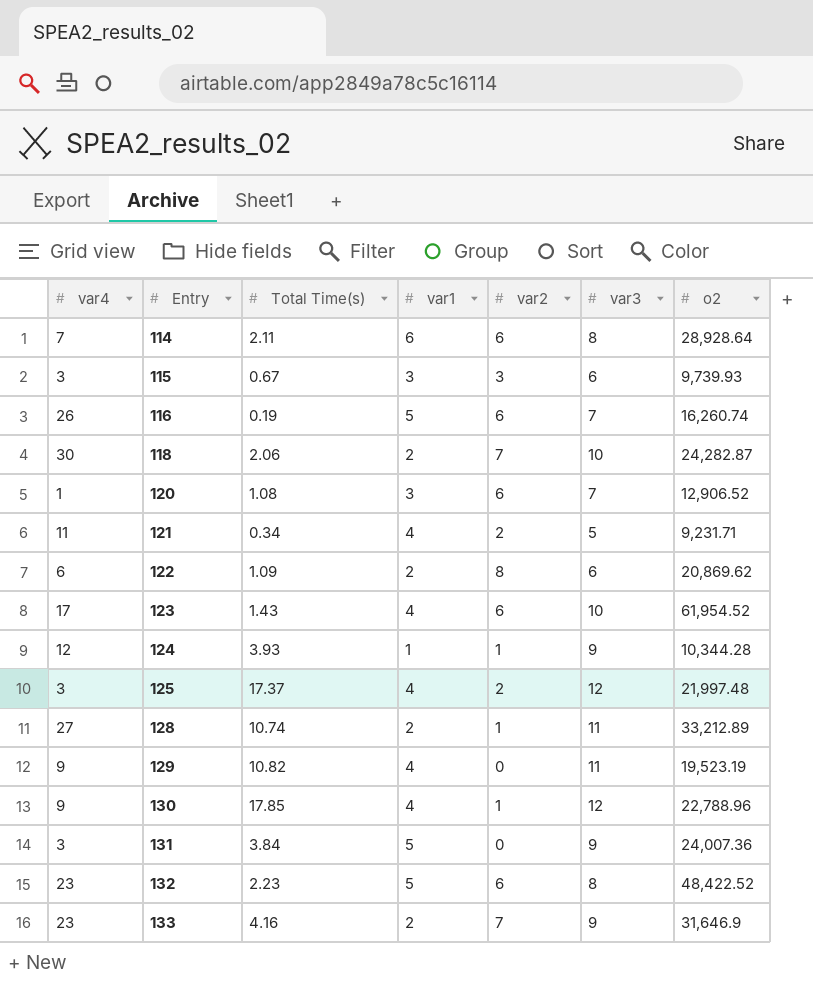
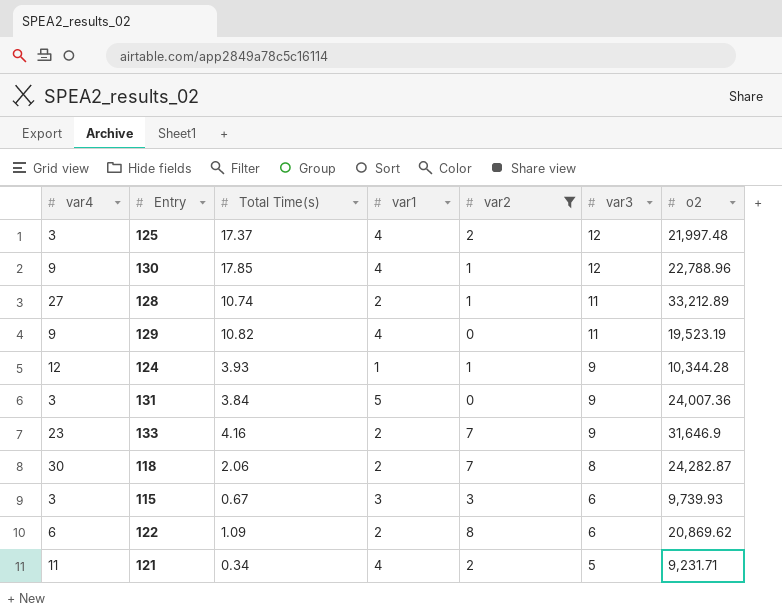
filter: none -> var2 != 6
row order: Entry ascending -> var3 descending
118 | var3: 10 -> 8

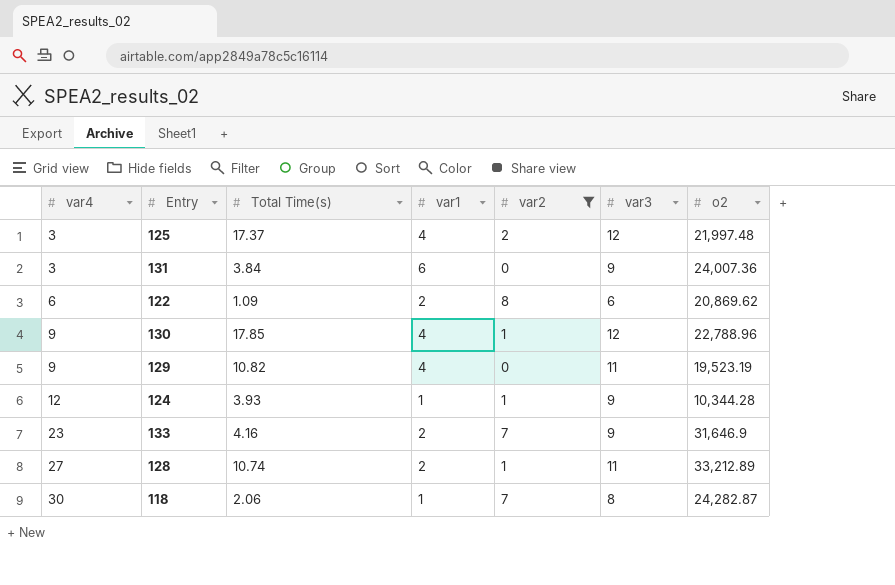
row order: var3 descending -> var4 ascending
row 115: 3 | 0.67 | 3 | 3 | 6 | 9,739.93 -> none
row 121: 11 | 0.34 | 4 | 2 | 5 | 9,231.71 -> none
131 | var1: 5 -> 6
118 | var1: 2 -> 1

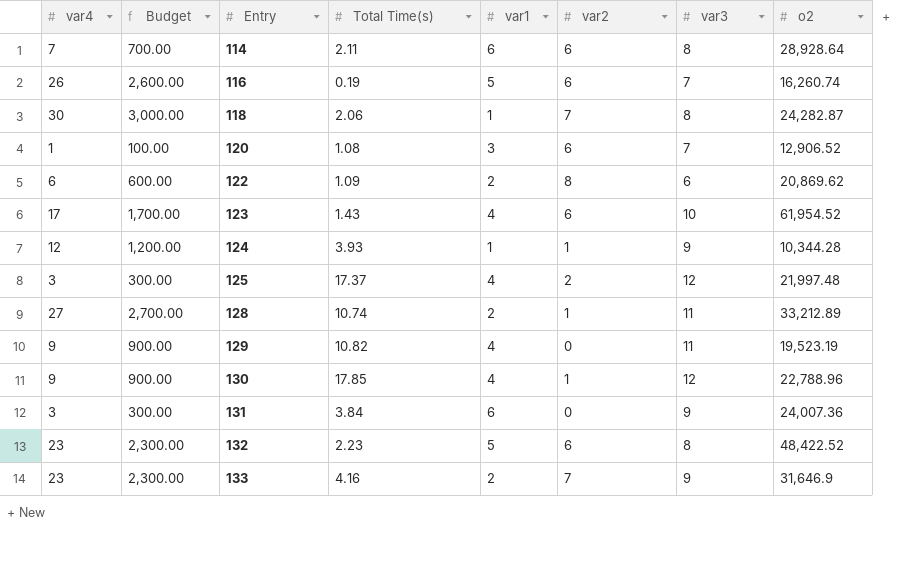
filter: var2 != 6 -> none
row order: var4 ascending -> Entry ascending
column Budget | formula: none -> [var4] * 100

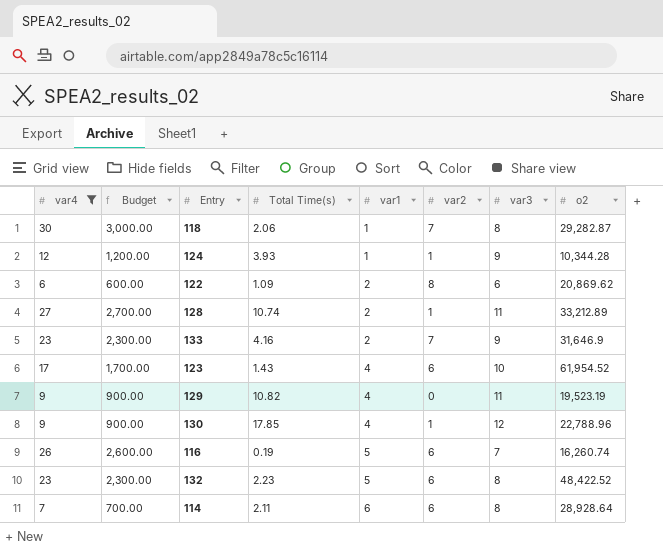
filter: none -> var4 >= 6
row order: Entry ascending -> var1 ascending
118 | o2: 24,282.87 -> 29,282.87

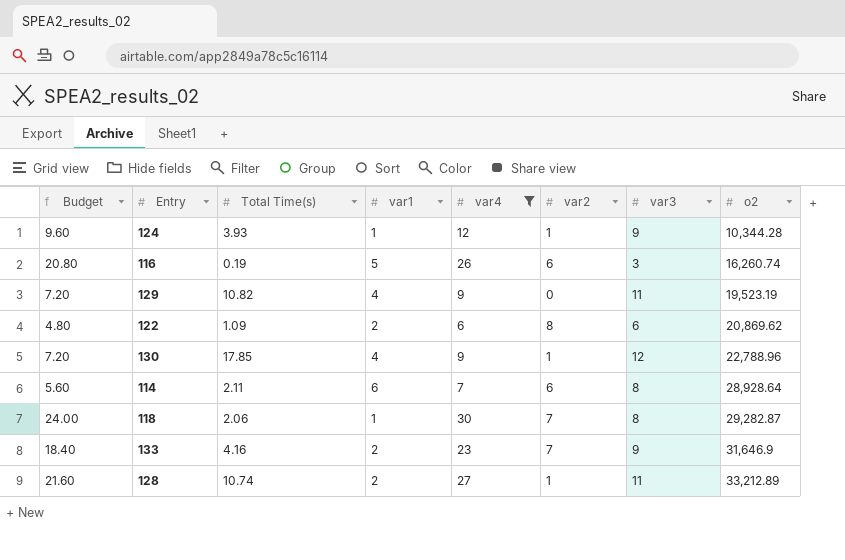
row order: var1 ascending -> o2 ascending
column Budget | formula: [var4] * 100 -> [var4] * 0.8
column var4 | position: 1 -> 5
row 123: 17 | 1,700.00 | 1.43 | 4 | 6 | 10 | 61,954.52 -> none
row 132: 23 | 2,300.00 | 2.23 | 5 | 6 | 8 | 48,422.52 -> none
116 | var3: 7 -> 3

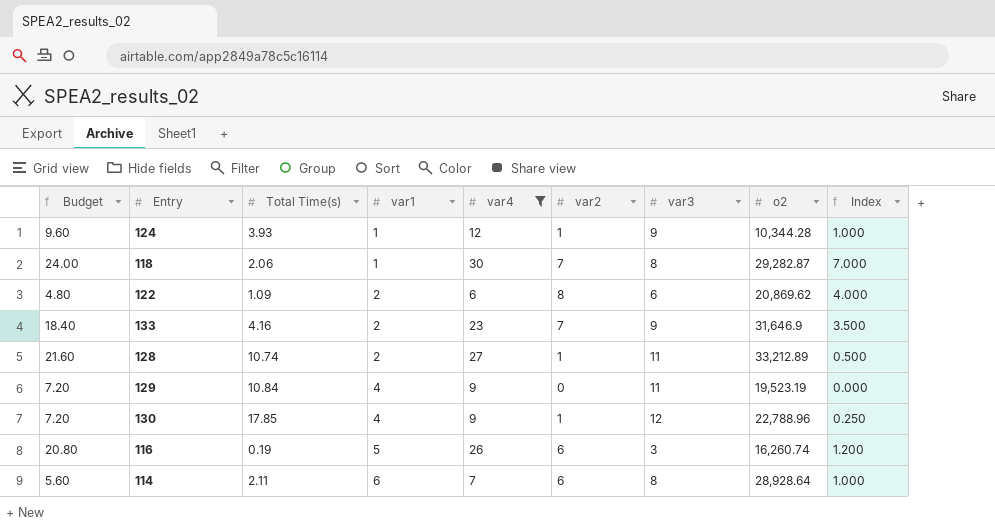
row order: o2 ascending -> var1 ascending
column Index | formula: none -> [var2] / [var1]
129 | Total Time(s): 10.82 -> 10.84

